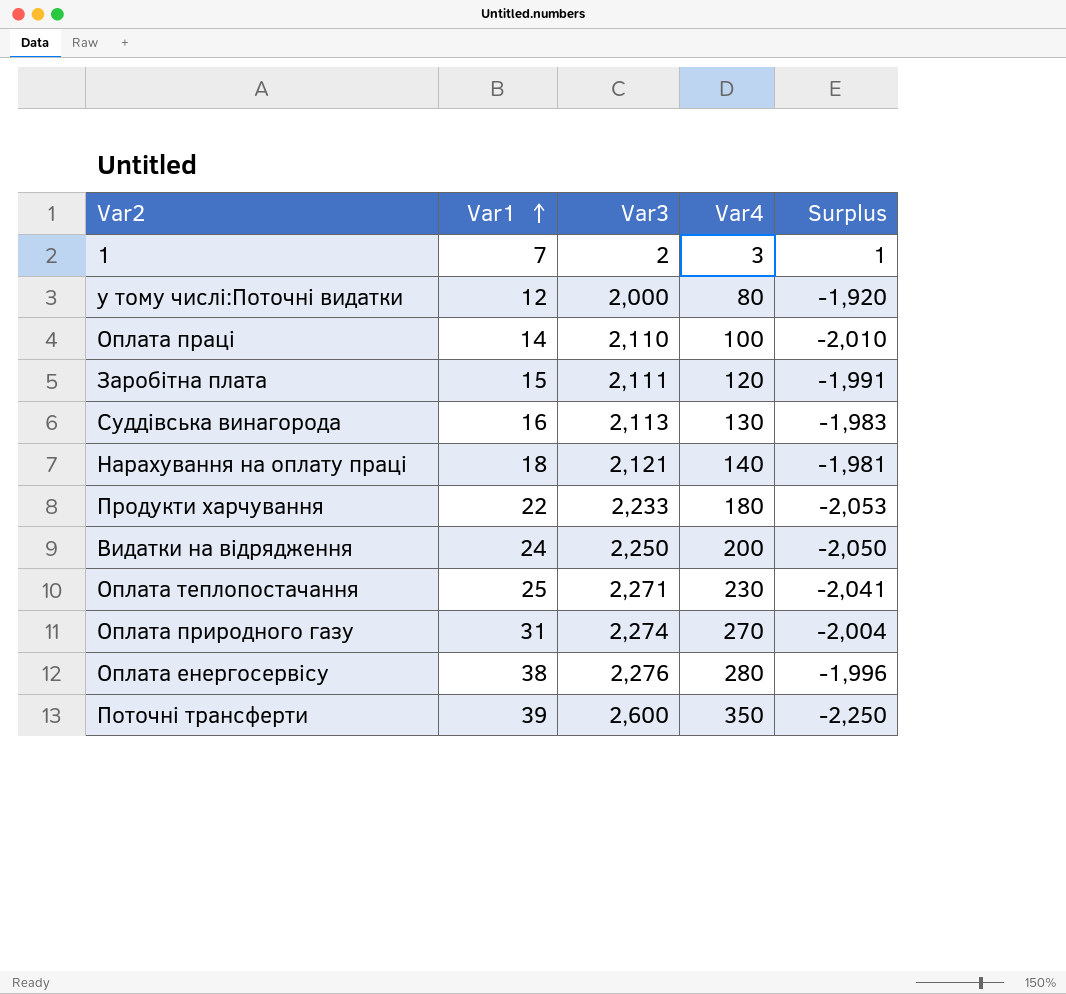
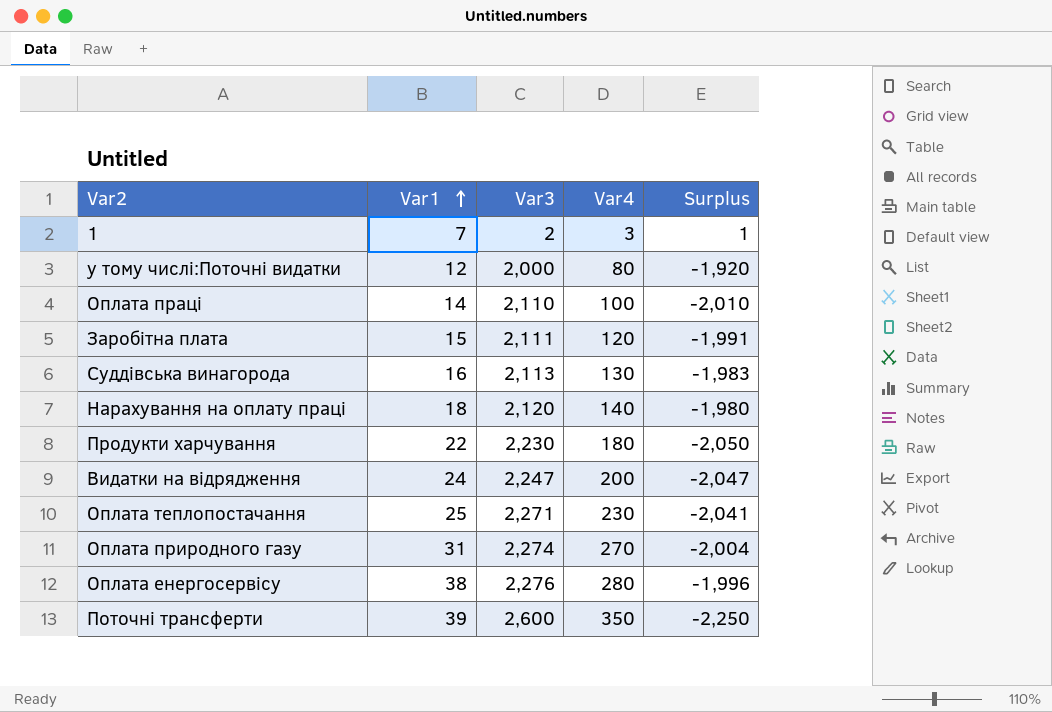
Нарахування на оплату праці | Var3: 2,121 -> 2,120
Нарахування на оплату праці | Surplus: -1,981 -> -1,980
Продукти харчування | Var3: 2,233 -> 2,230
Продукти харчування | Surplus: -2,053 -> -2,050
Видатки на відрядження | Var3: 2,250 -> 2,247
Видатки на відрядження | Surplus: -2,050 -> -2,047

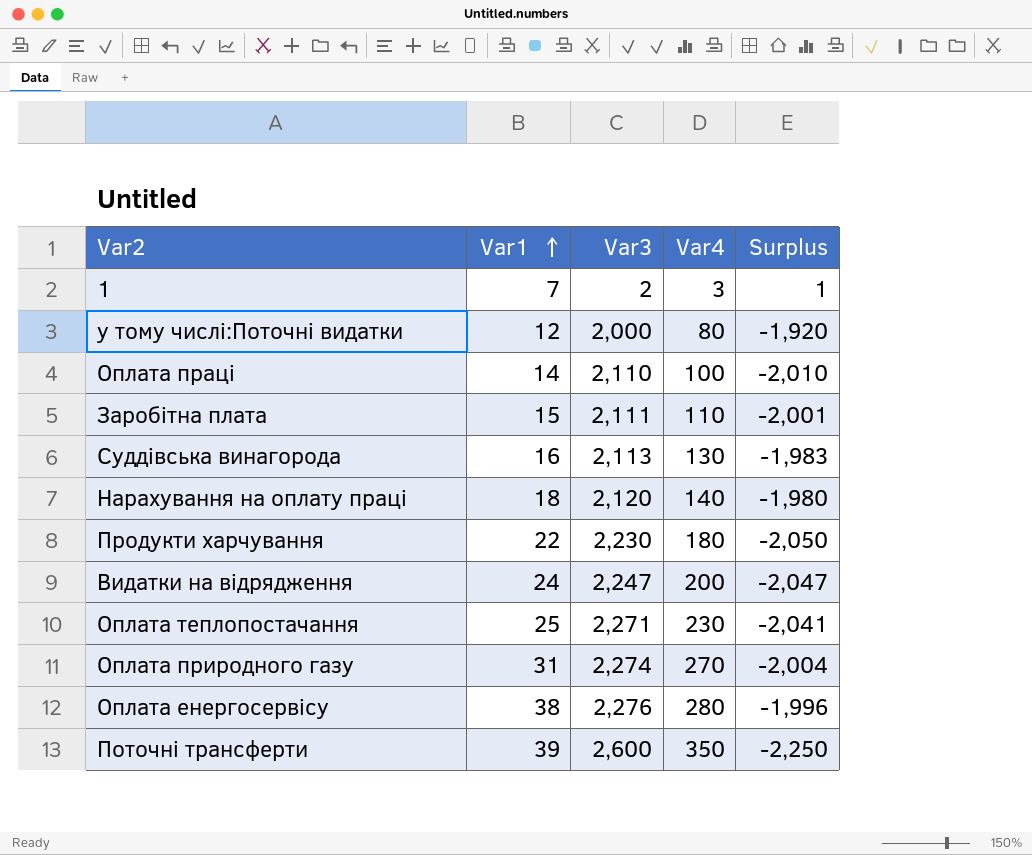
Заробітна плата | Var4: 120 -> 110
Заробітна плата | Surplus: -1,991 -> -2,001

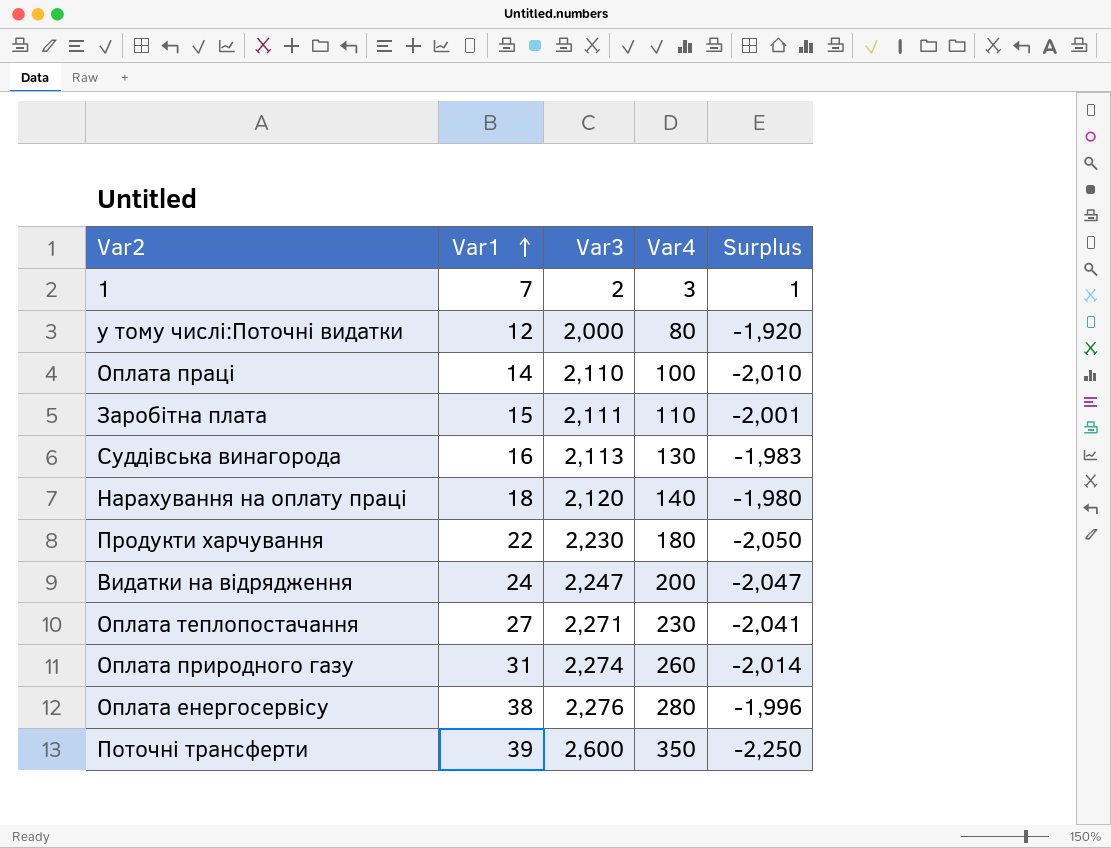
Оплата теплопостачання | Var1: 25 -> 27
Оплата природного газу | Var4: 270 -> 260
Оплата природного газу | Surplus: -2,004 -> -2,014

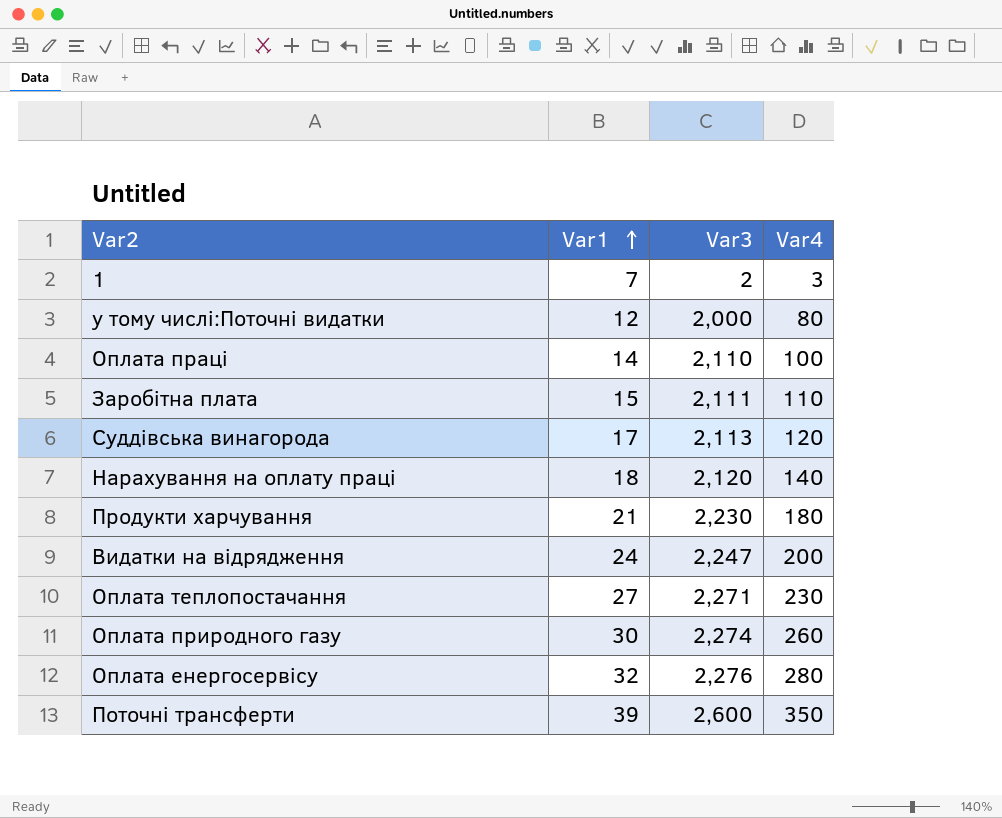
column Surplus | formula: [Var4] - [Var3] -> none
Суддівська винагорода | Var1: 16 -> 17
Суддівська винагорода | Var4: 130 -> 120
Продукти харчування | Var1: 22 -> 21
Оплата природного газу | Var1: 31 -> 30
Оплата енергосервісу | Var1: 38 -> 32

